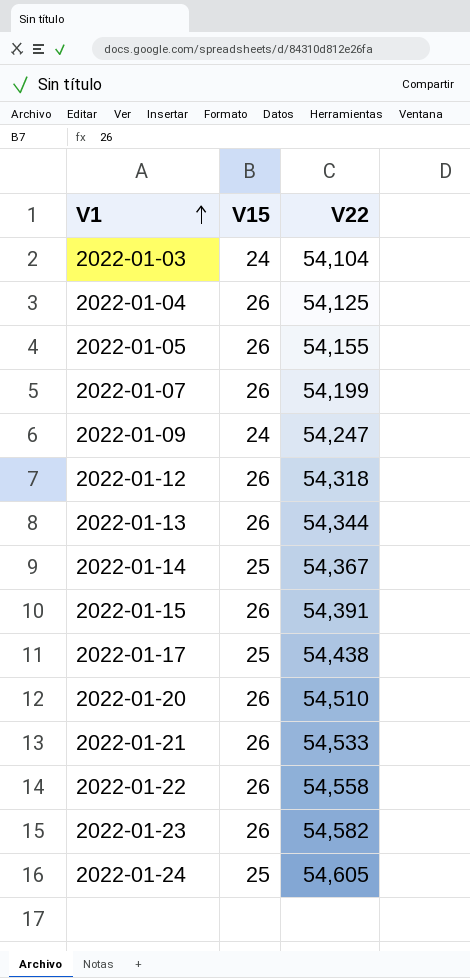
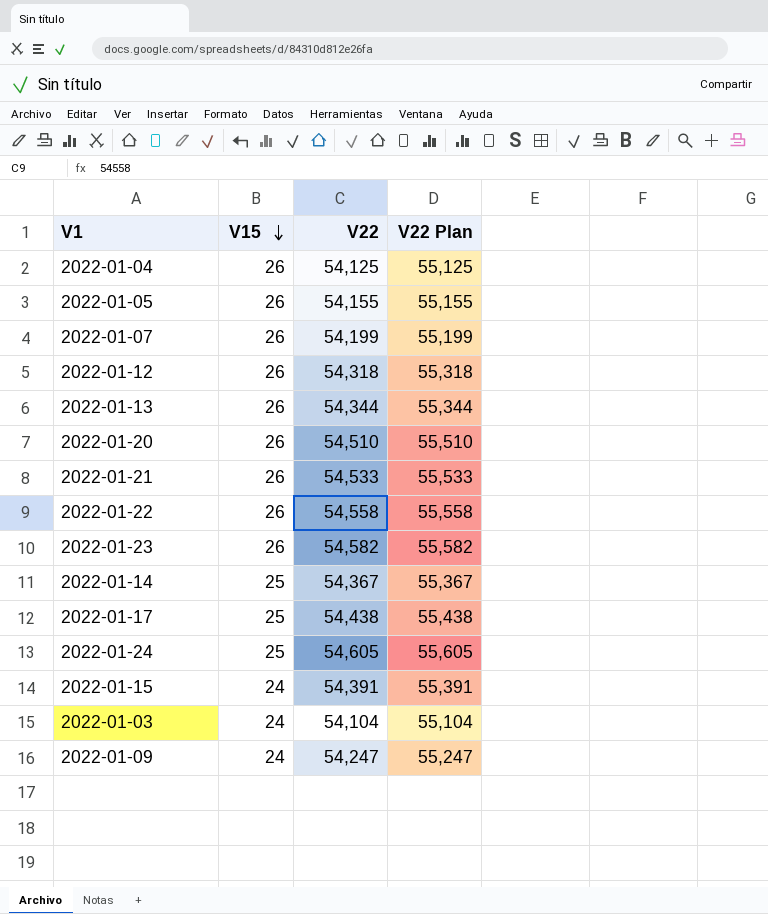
row order: V1 ascending -> V15 descending
column V22 Plan | formula: none -> [V22] + 1000
2022-01-15 | V15: 26 -> 24

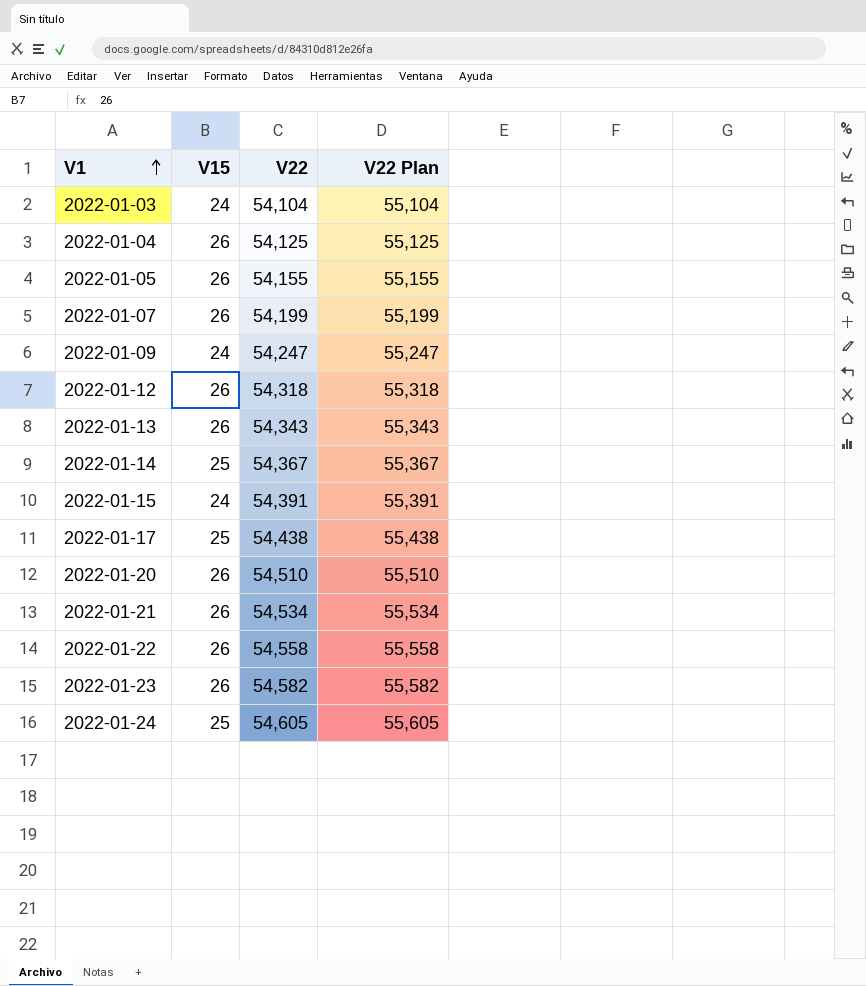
row order: V15 descending -> V1 ascending
2022-01-13 | V22: 54,344 -> 54,343
2022-01-13 | V22 Plan: 55,344 -> 55,343
2022-01-21 | V22: 54,533 -> 54,534
2022-01-21 | V22 Plan: 55,533 -> 55,534

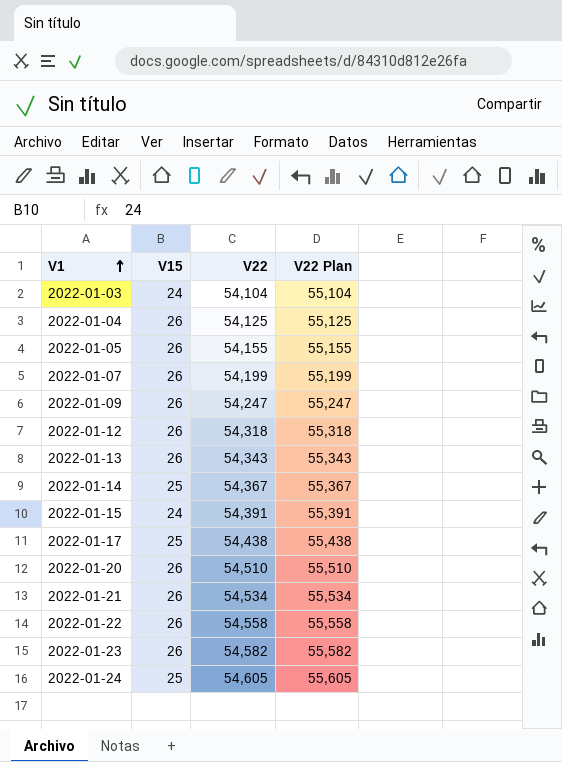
2022-01-09 | V15: 24 -> 26

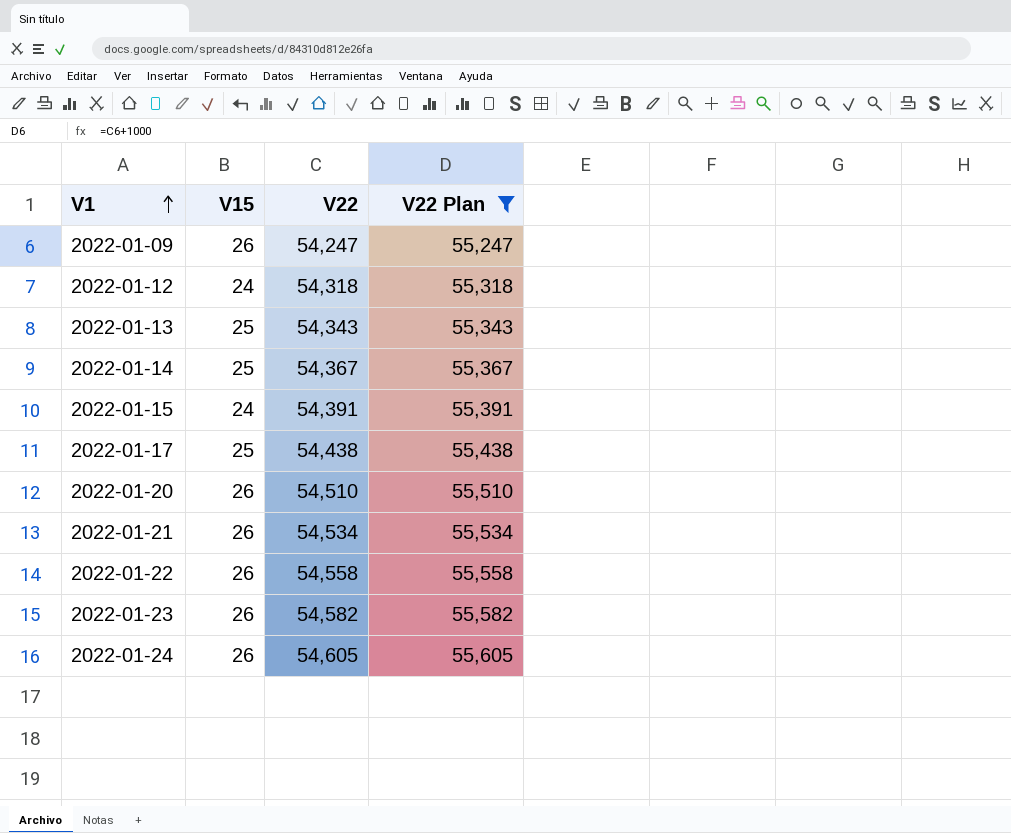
filter: none -> V22 Plan >= 55,247
2022-01-12 | V15: 26 -> 24
2022-01-13 | V15: 26 -> 25
2022-01-24 | V15: 25 -> 26

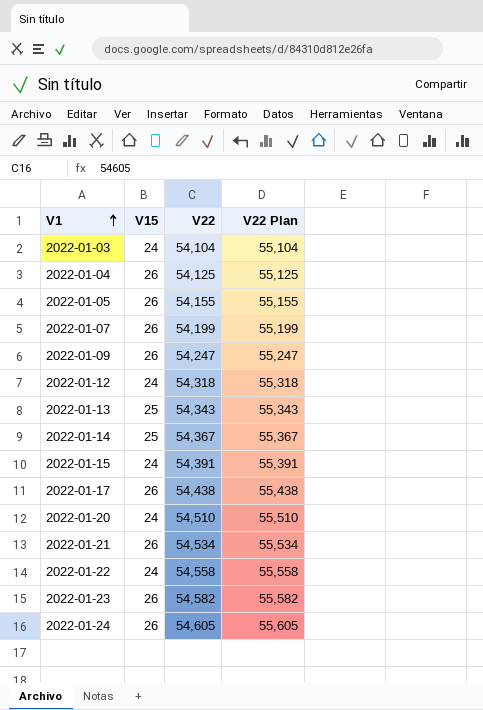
filter: V22 Plan >= 55,247 -> none
2022-01-17 | V15: 25 -> 26
2022-01-20 | V15: 26 -> 24
2022-01-22 | V15: 26 -> 24

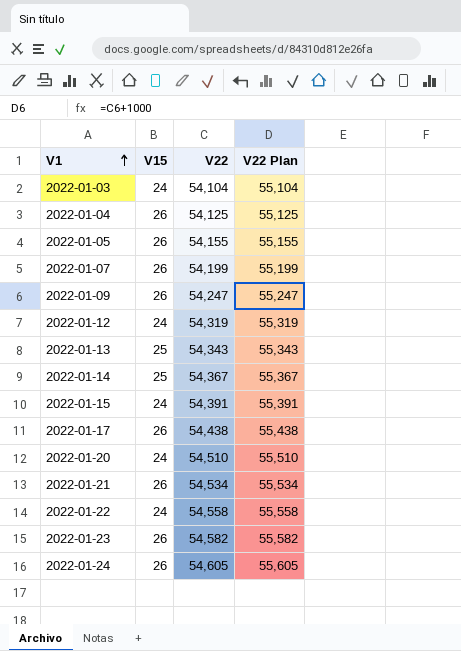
2022-01-12 | V22: 54,318 -> 54,319
2022-01-12 | V22 Plan: 55,318 -> 55,319

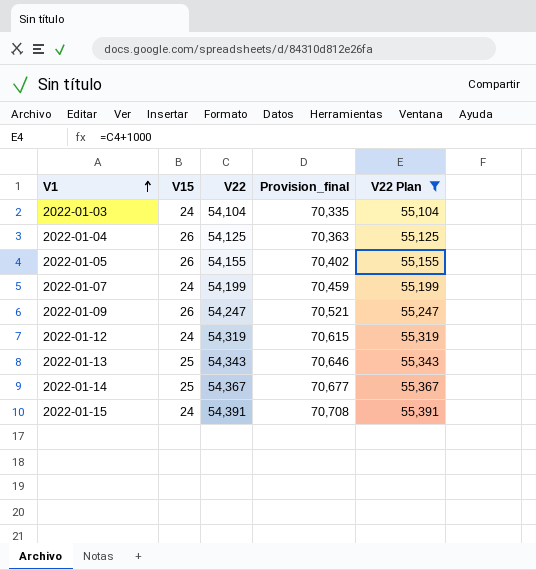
filter: none -> V22 Plan <= 55,391
column Provision_final | formula: none -> [V22] * 1.3
2022-01-07 | V15: 26 -> 24

